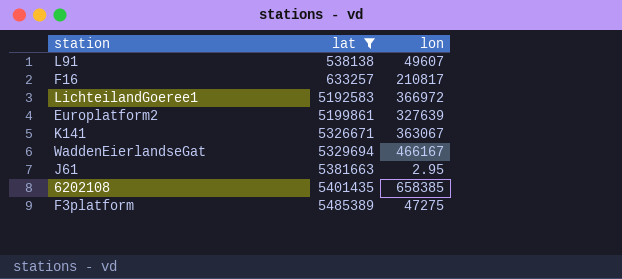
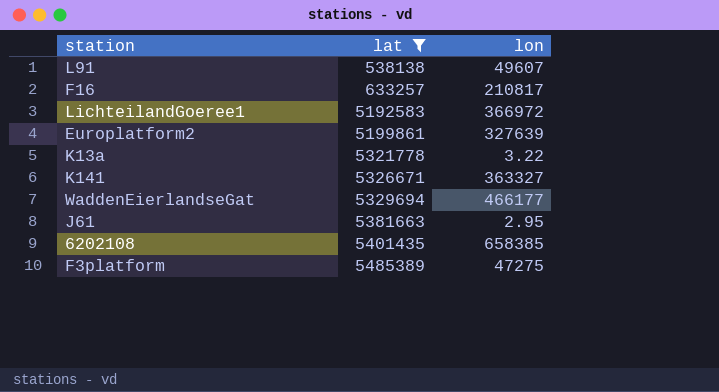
row K13a: none -> 5321778 | 3.22
K141 | lon: 363067 -> 363327
WaddenEierlandseGat | lon: 466167 -> 466177

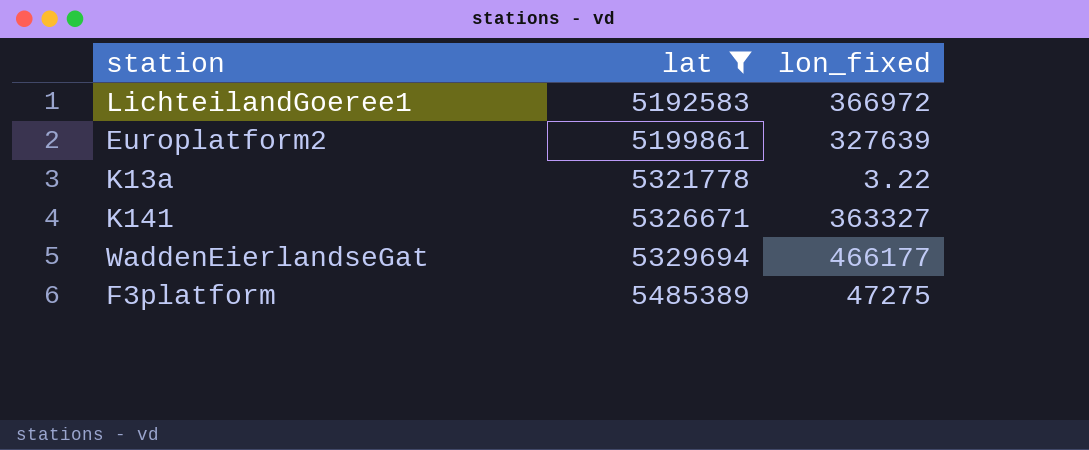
column name: lon -> lon_fixed
row L91: 538138 | 49607 -> none
row F16: 633257 | 210817 -> none
row J61: 5381663 | 2.95 -> none
row 6202108: 5401435 | 658385 -> none

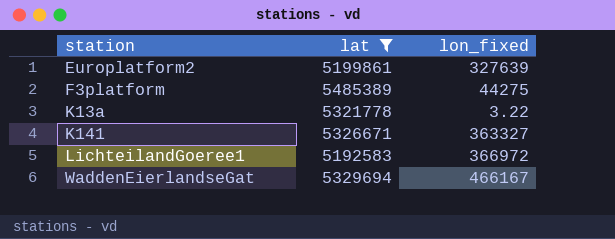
row order: lat ascending -> station ascending
F3platform | lon_fixed: 47275 -> 44275
WaddenEierlandseGat | lon_fixed: 466177 -> 466167

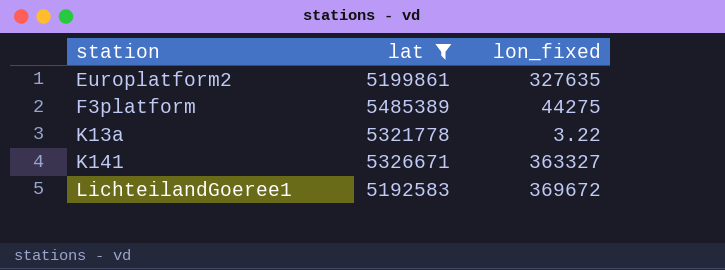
row WaddenEierlandseGat: 5329694 | 466167 -> none
Europlatform2 | lon_fixed: 327639 -> 327635
LichteilandGoeree1 | lon_fixed: 366972 -> 369672

